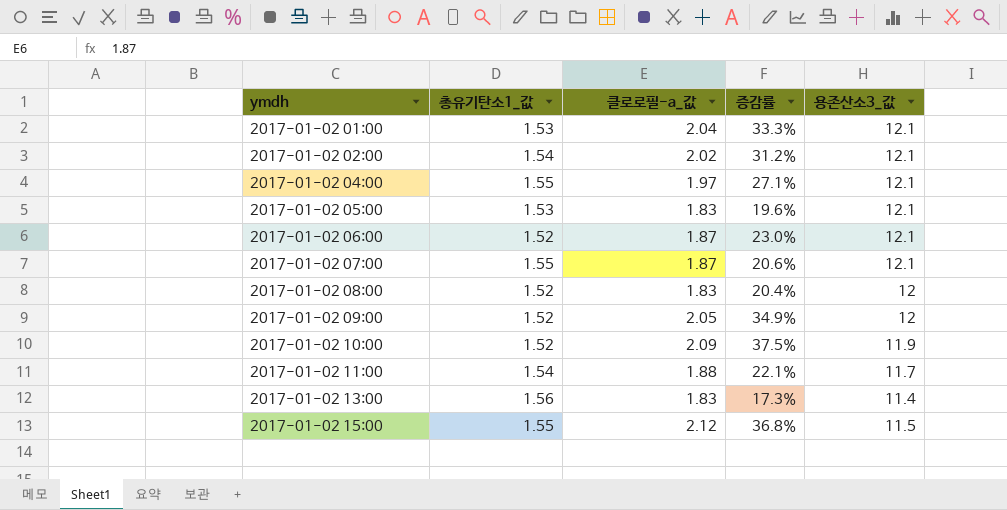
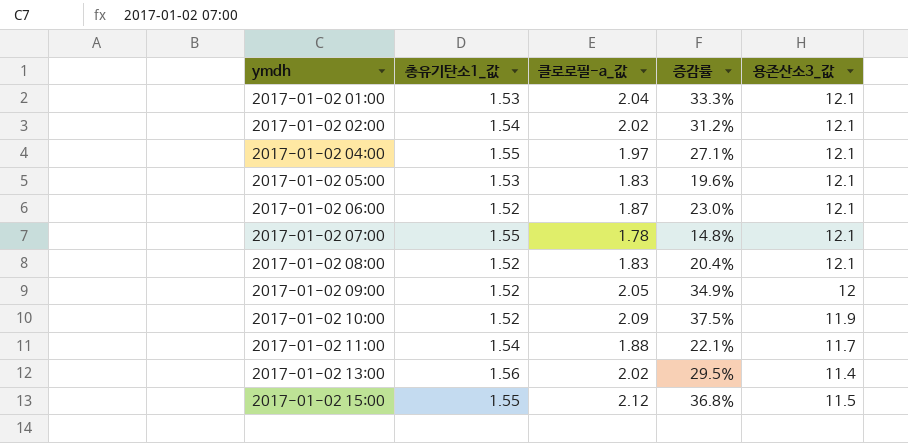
2017-01-02 07:00 | 클로로필-a_값: 1.87 -> 1.78
2017-01-02 07:00 | 증감률: 20.6% -> 14.8%
2017-01-02 08:00 | 용존산소3_값: 12 -> 12.1
2017-01-02 13:00 | 클로로필-a_값: 1.83 -> 2.02
2017-01-02 13:00 | 증감률: 17.3% -> 29.5%

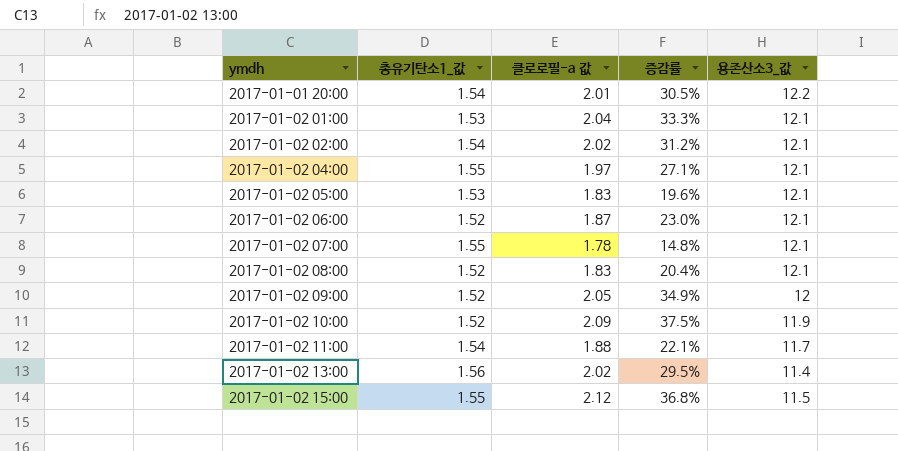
column name: 클로로필-a_값 -> 클로로필-a 값
row 2017-01-01 20:00: none -> 1.54 | 2.01 | 30.5% | 12.2

